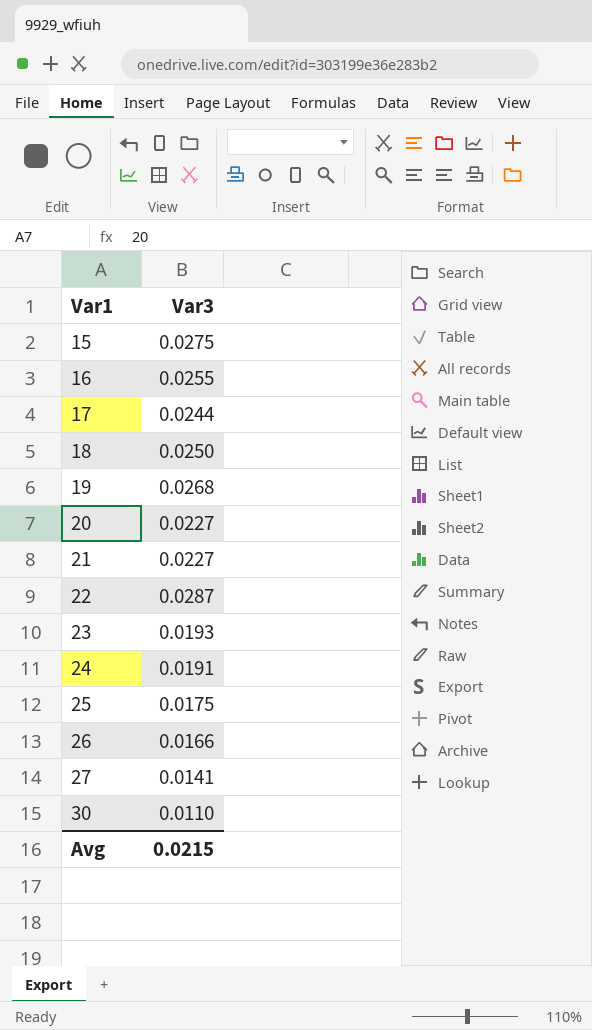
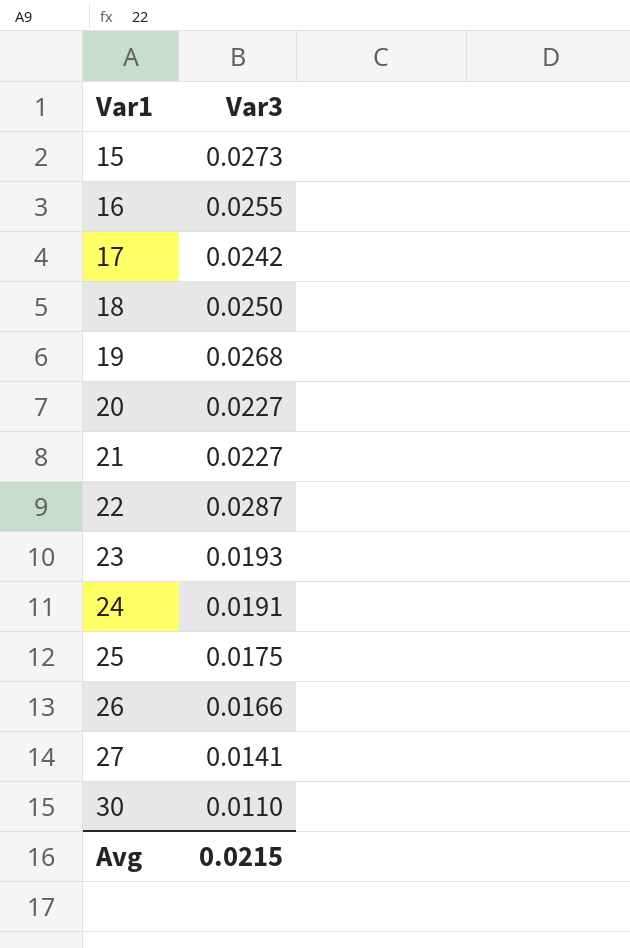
15 | Var3: 0.0275 -> 0.0273
17 | Var3: 0.0244 -> 0.0242

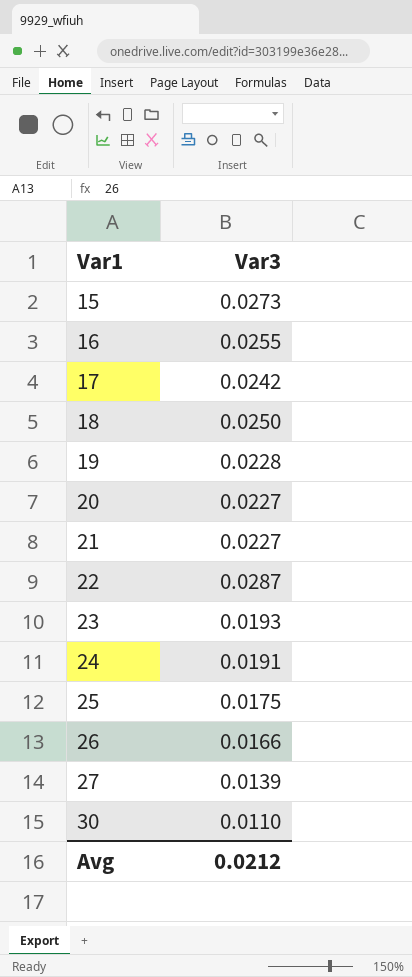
19 | Var3: 0.0268 -> 0.0228
27 | Var3: 0.0141 -> 0.0139
Avg | Var3: 0.0215 -> 0.0212

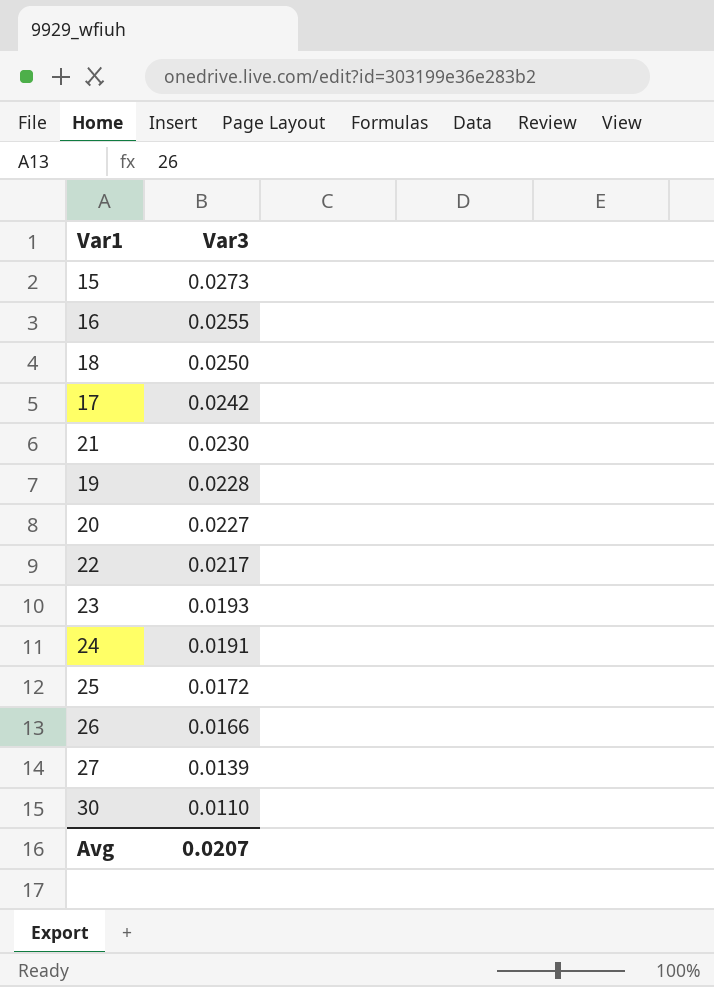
row order: Var1 ascending -> Var3 descending
21 | Var3: 0.0227 -> 0.0230
22 | Var3: 0.0287 -> 0.0217
25 | Var3: 0.0175 -> 0.0172
Avg | Var3: 0.0212 -> 0.0207

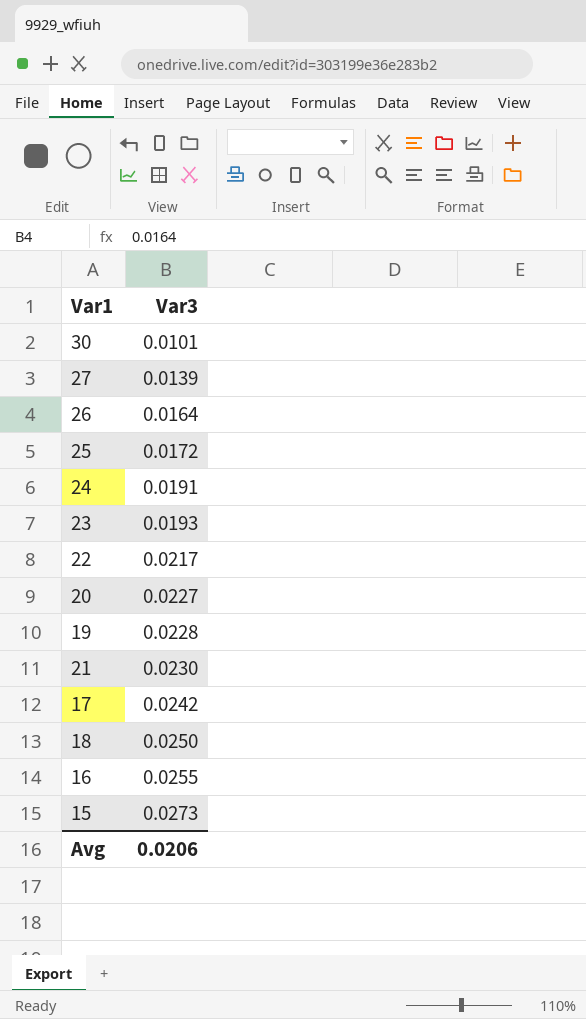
row order: Var3 descending -> Var3 ascending
30 | Var3: 0.0110 -> 0.0101
26 | Var3: 0.0166 -> 0.0164
Avg | Var3: 0.0207 -> 0.0206

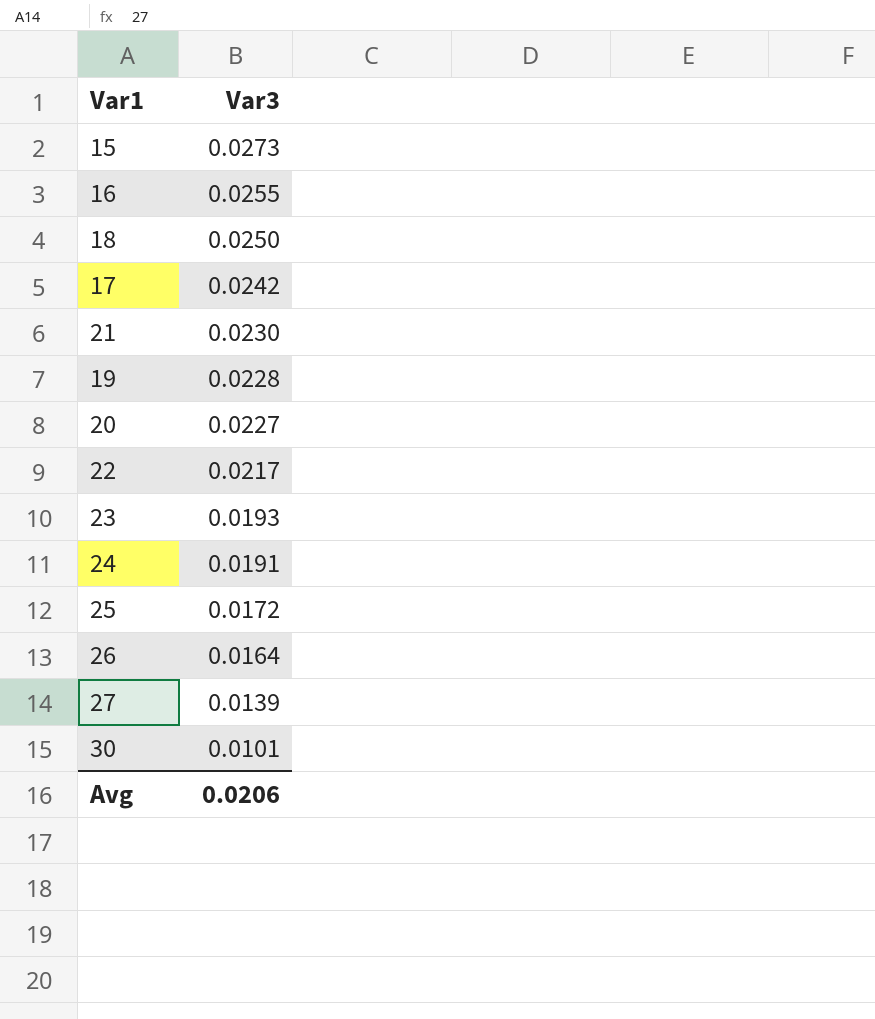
row order: Var3 ascending -> Var3 descending

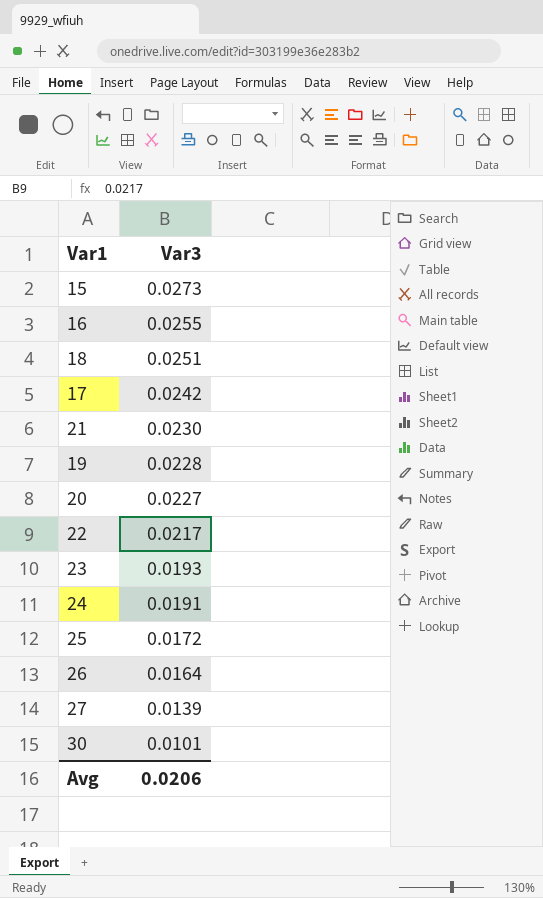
18 | Var3: 0.0250 -> 0.0251

